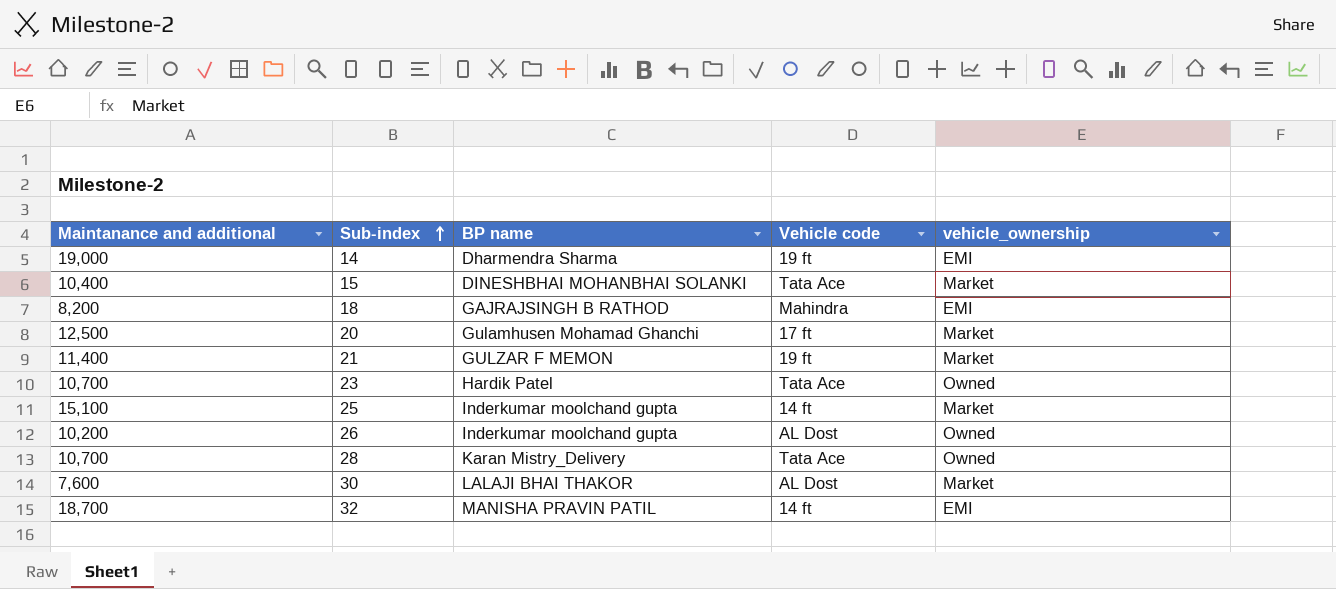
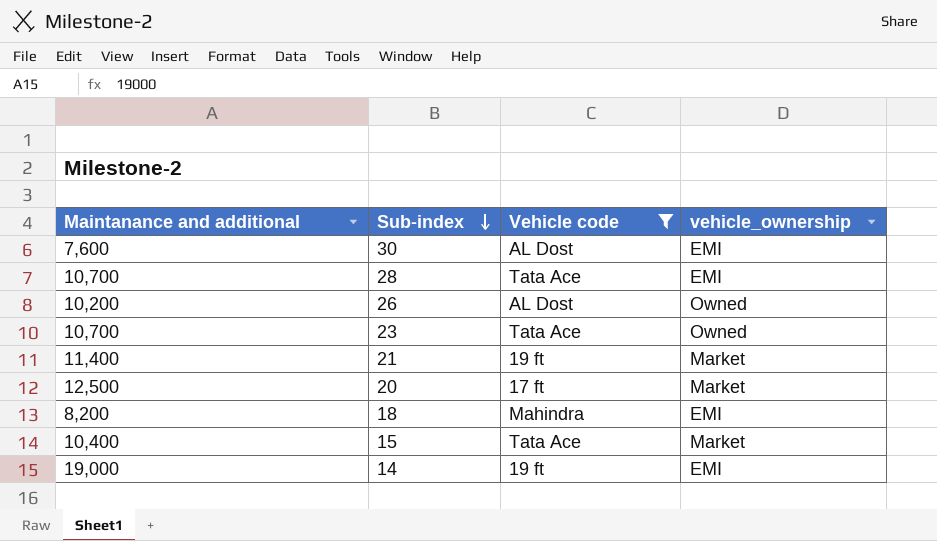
filter: none -> Vehicle code != 14 ft
row order: Sub-index ascending -> Sub-index descending
column BP name | position: 3 -> none
30 | vehicle_ownership: Market -> EMI
28 | vehicle_ownership: Owned -> EMI

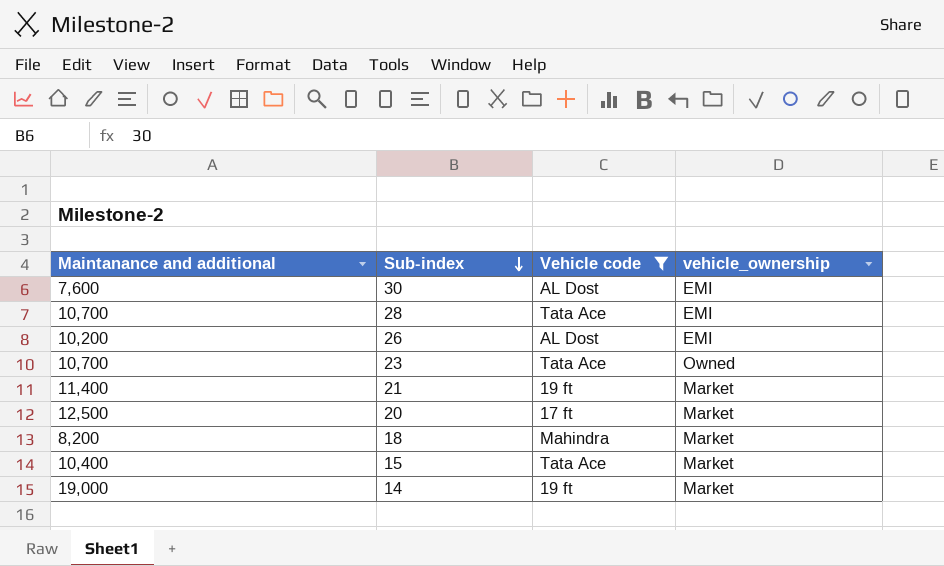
26 | vehicle_ownership: Owned -> EMI
18 | vehicle_ownership: EMI -> Market
14 | vehicle_ownership: EMI -> Market

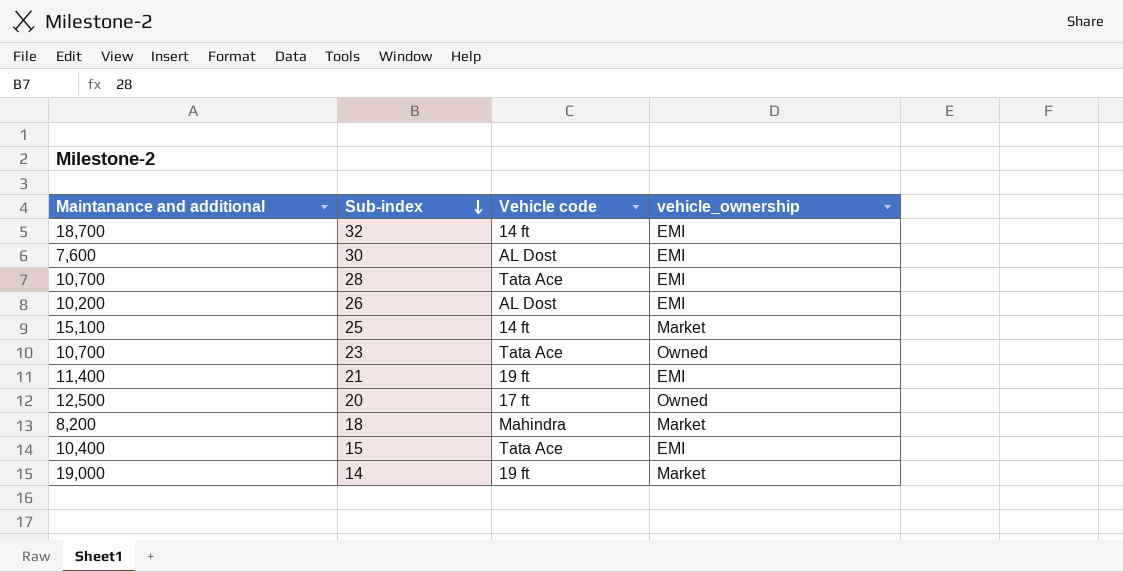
filter: Vehicle code != 14 ft -> none
21 | vehicle_ownership: Market -> EMI
20 | vehicle_ownership: Market -> Owned
15 | vehicle_ownership: Market -> EMI

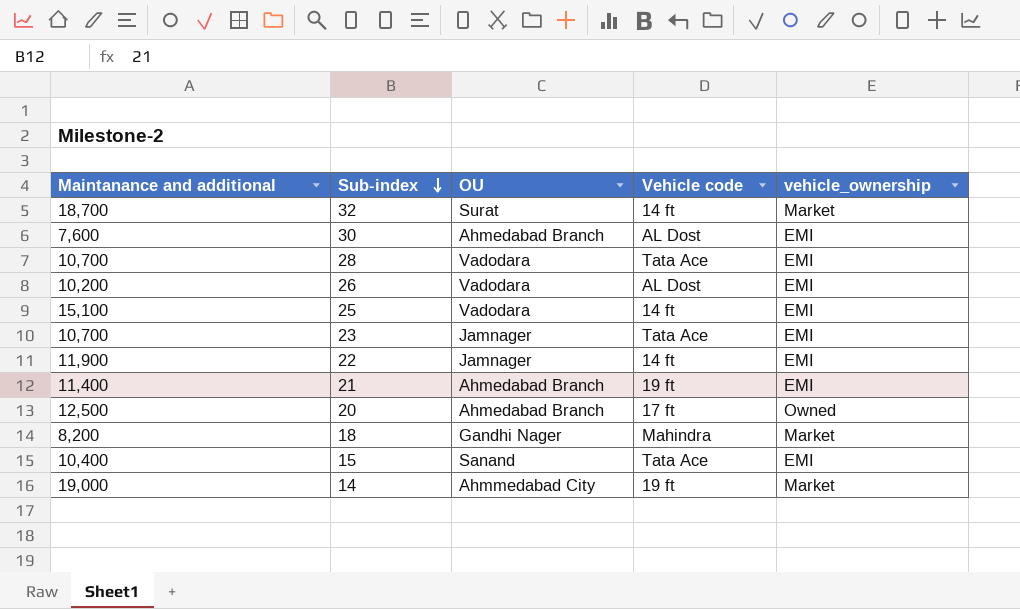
column OU | position: none -> 3
32 | vehicle_ownership: EMI -> Market
25 | vehicle_ownership: Market -> EMI
23 | vehicle_ownership: Owned -> EMI
row 22: none -> 11,900 | Jamnager | 14 ft | EMI

